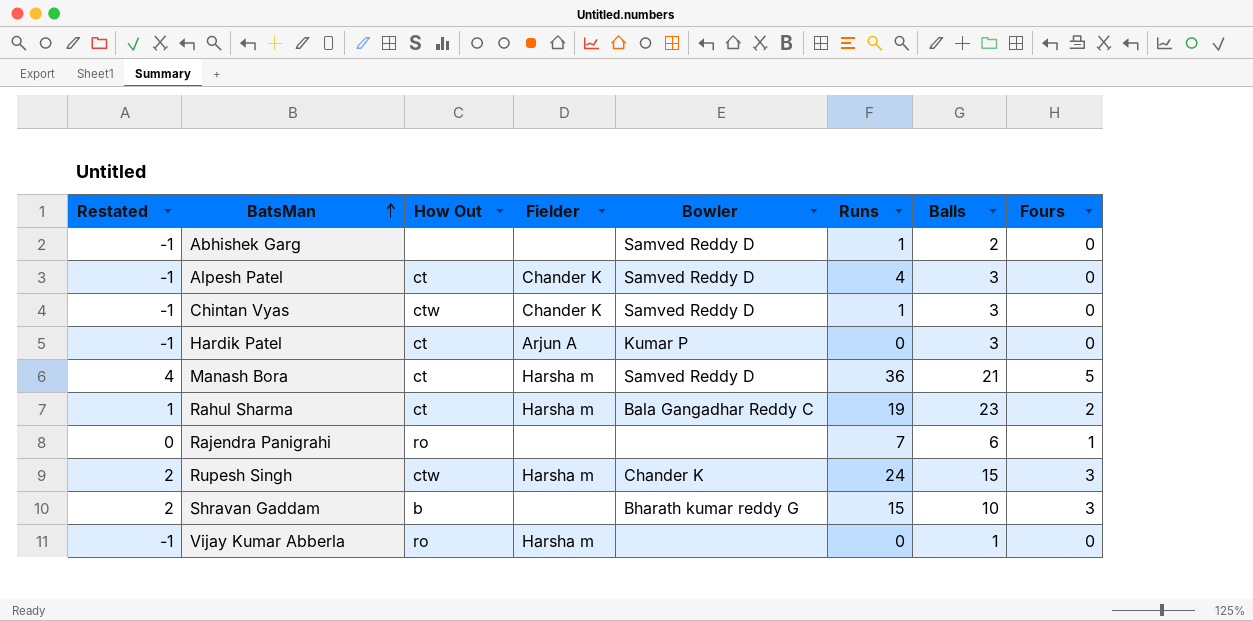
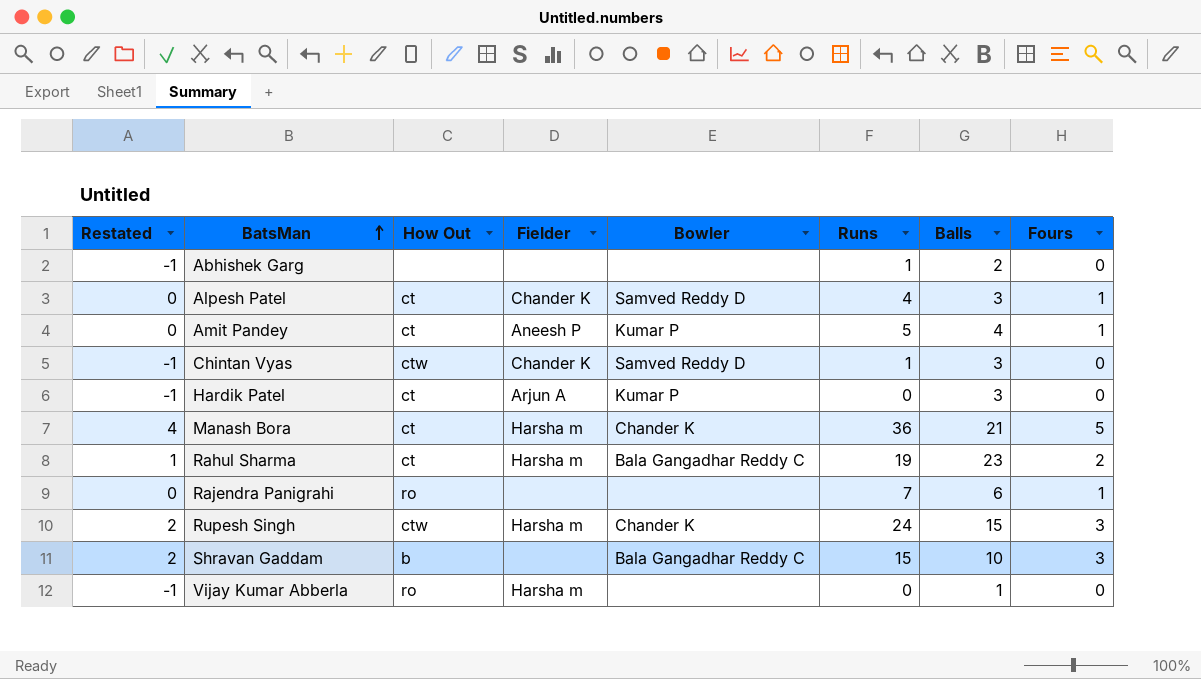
Abhishek Garg | Bowler: Samved Reddy D -> none
Alpesh Patel | Restated: -1 -> 0
Alpesh Patel | Fours: 0 -> 1
row Amit Pandey: none -> 0 | ct | Aneesh P | Kumar P | 5 | 4 | 1
Manash Bora | Bowler: Samved Reddy D -> Chander K
Shravan Gaddam | Bowler: Bharath kumar reddy G -> Bala Gangadhar Reddy C

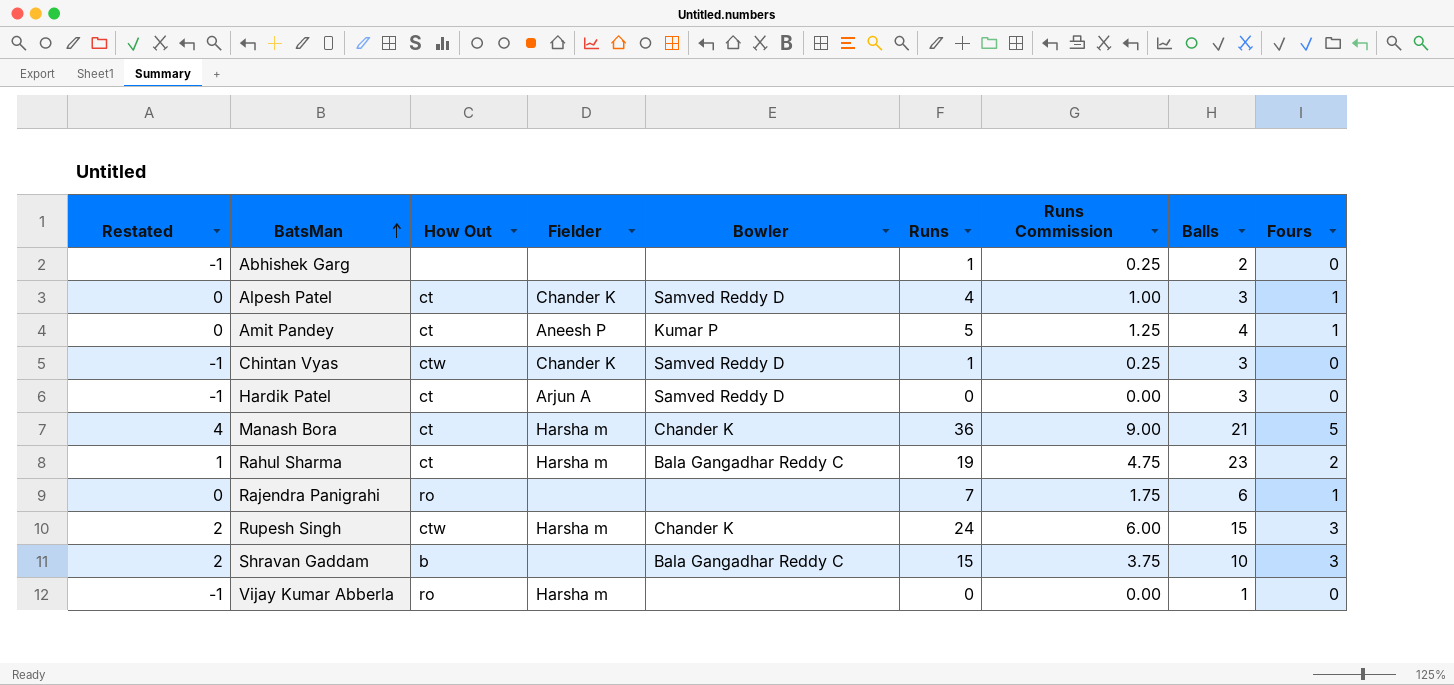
column Runs Commission | formula: none -> [Runs] * 0.25
Hardik Patel | Bowler: Kumar P -> Samved Reddy D

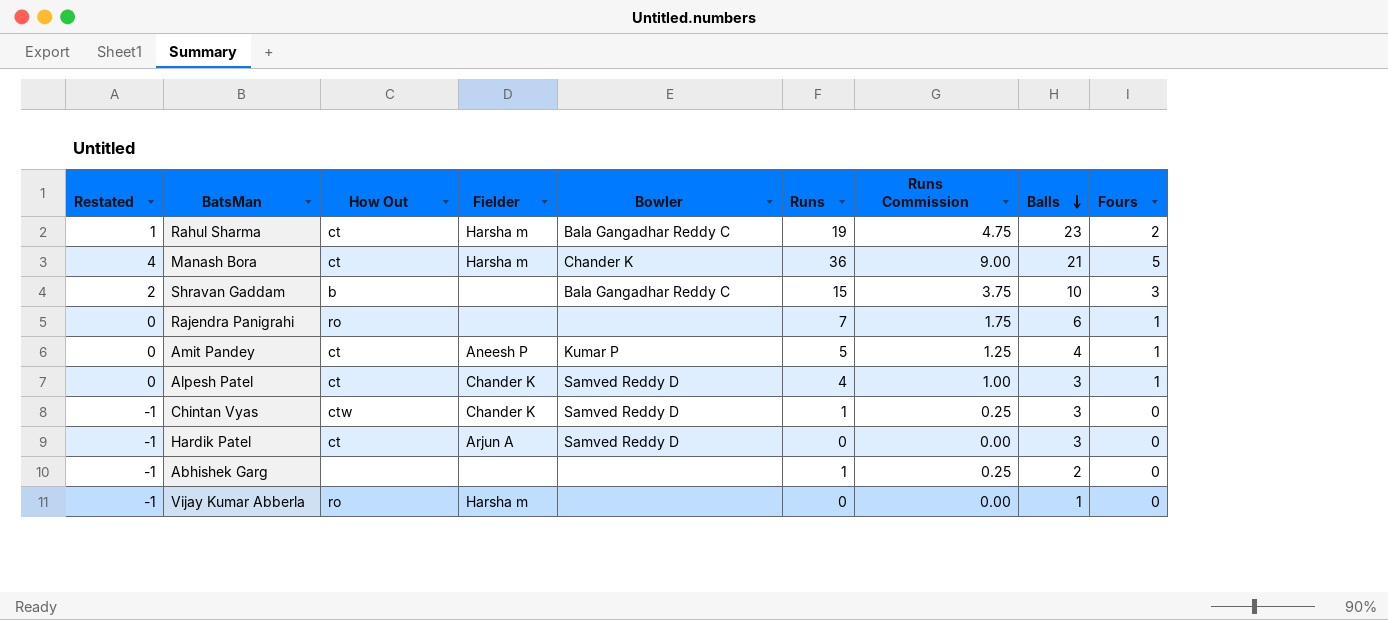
row order: BatsMan ascending -> Balls descending
row Rupesh Singh: 2 | ctw | Harsha m | Chander K | 24 | 6.00 | 15 | 3 -> none

